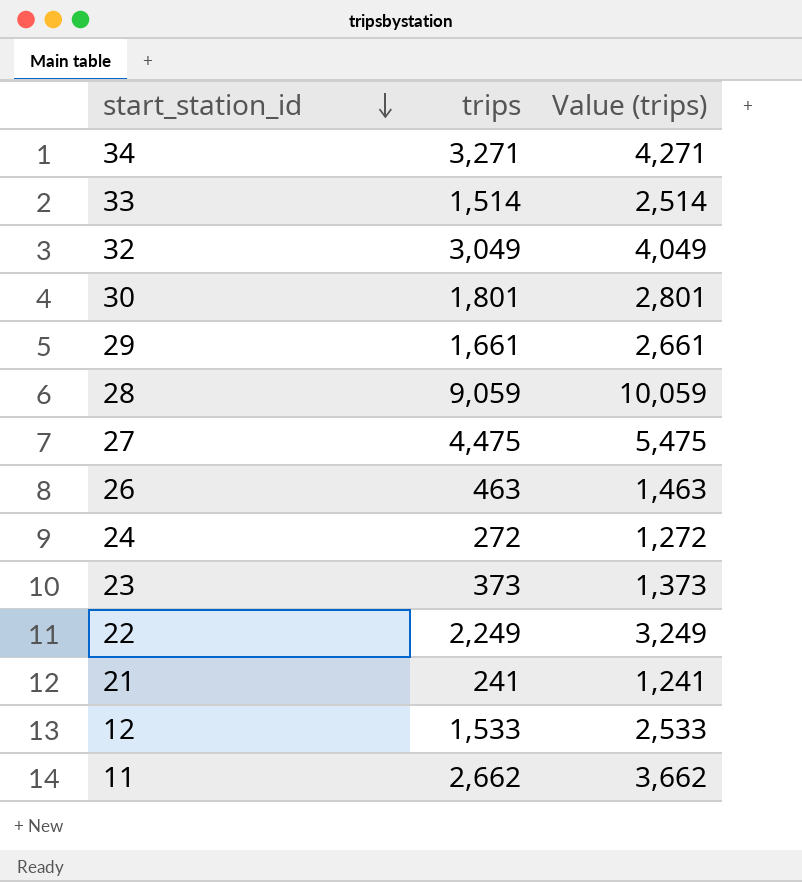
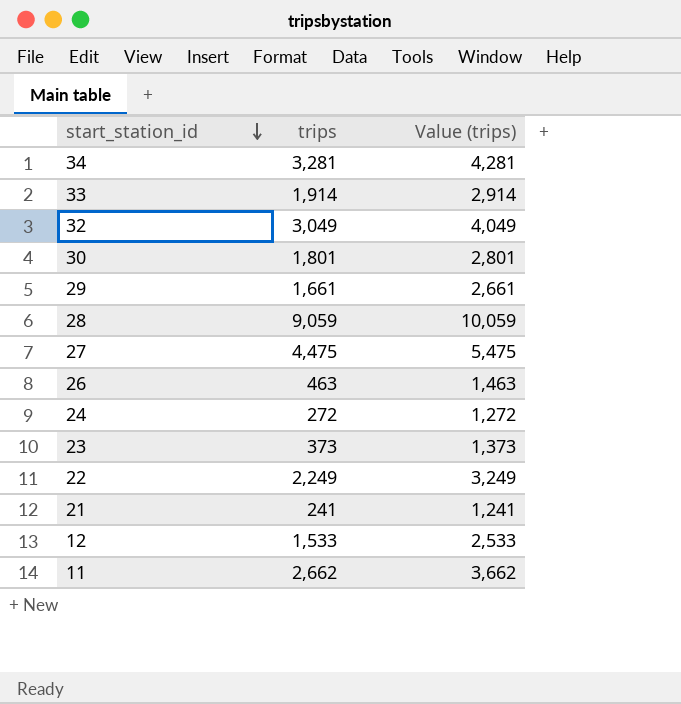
34 | trips: 3,271 -> 3,281
34 | Value (trips): 4,271 -> 4,281
33 | trips: 1,514 -> 1,914
33 | Value (trips): 2,514 -> 2,914

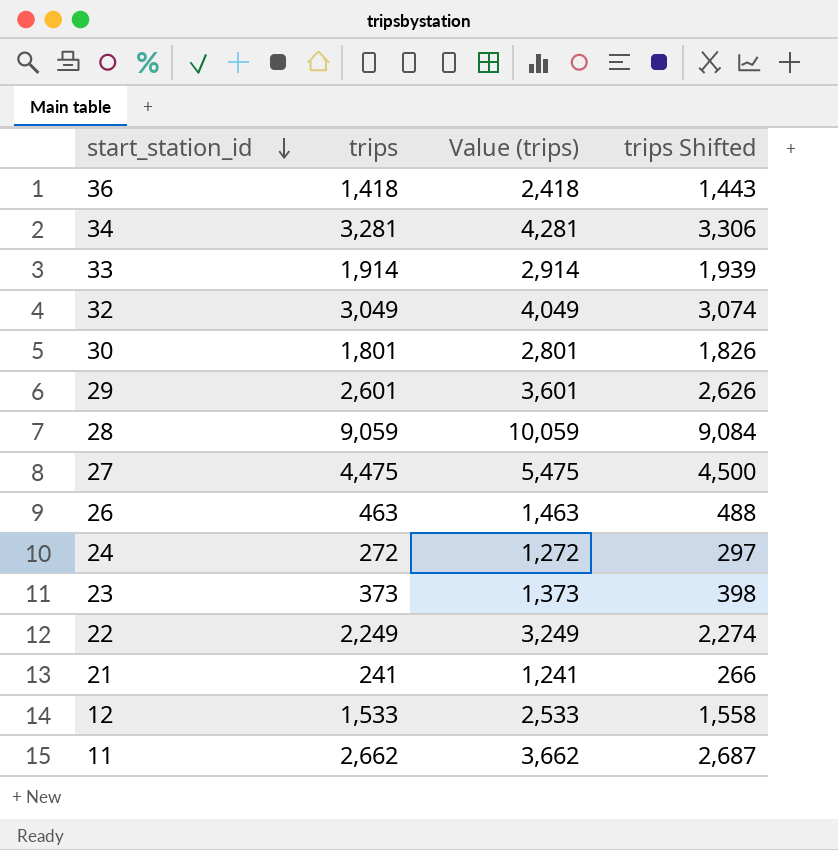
column trips Shifted | formula: none -> [trips] + 25
row 36: none -> 1,418 | 2,418 | 1,443
29 | trips: 1,661 -> 2,601
29 | Value (trips): 2,661 -> 3,601

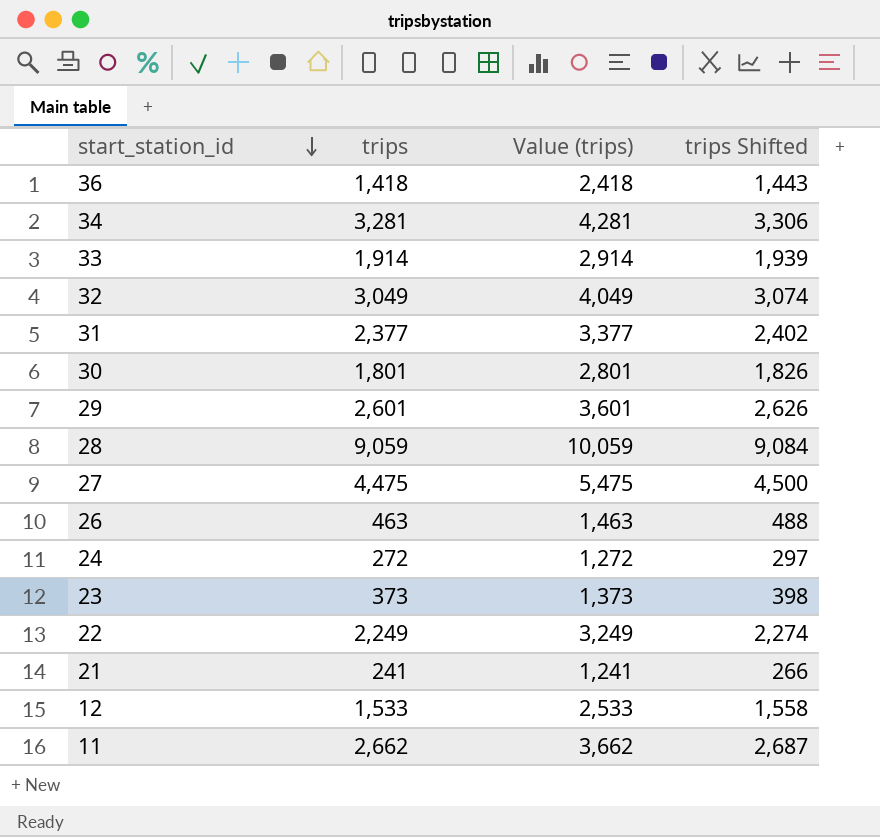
row 31: none -> 2,377 | 3,377 | 2,402

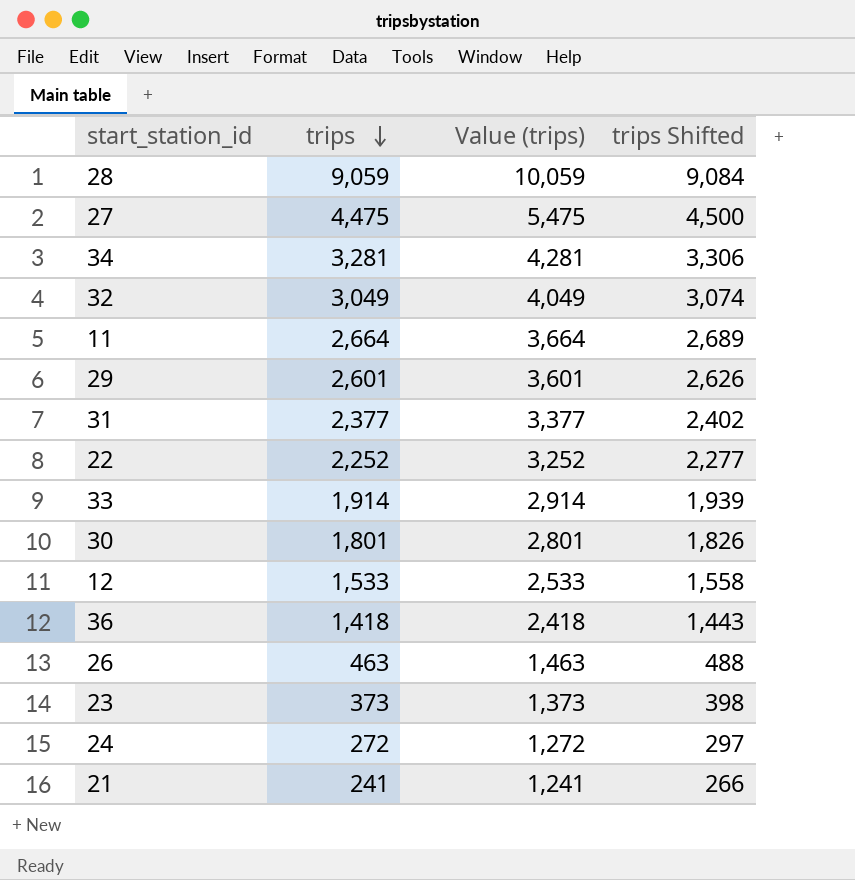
row order: start_station_id descending -> trips descending
11 | trips: 2,662 -> 2,664
11 | Value (trips): 3,662 -> 3,664
11 | trips Shifted: 2,687 -> 2,689
22 | trips: 2,249 -> 2,252
22 | Value (trips): 3,249 -> 3,252
22 | trips Shifted: 2,274 -> 2,277

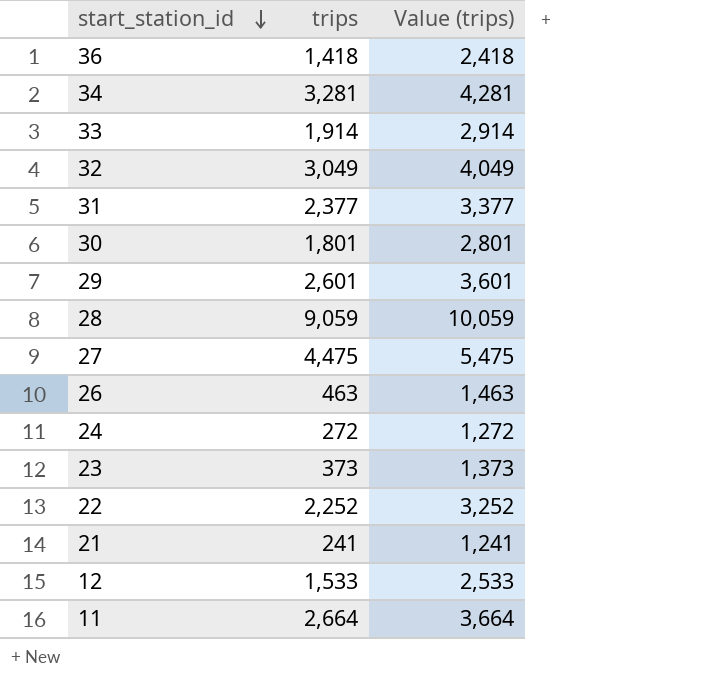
row order: trips descending -> start_station_id descending
column trips Shifted | formula: [trips] + 25 -> none

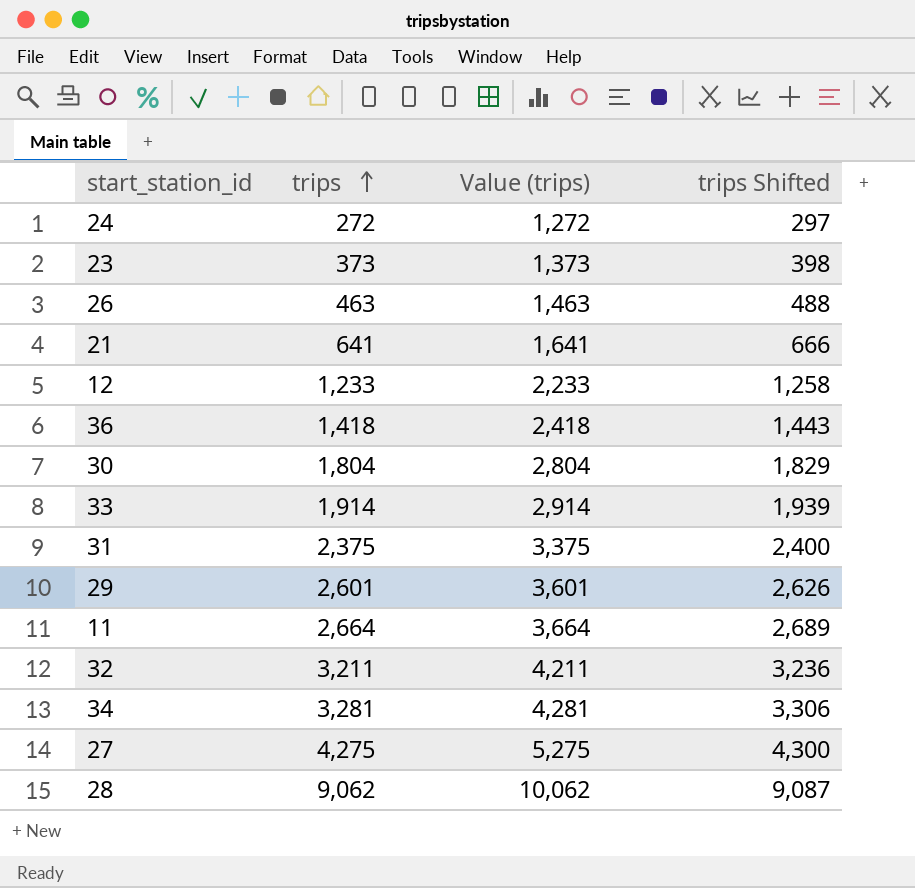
row order: start_station_id descending -> trips ascending
column trips Shifted | formula: none -> [trips] + 25
row 22: 2,252 | 3,252 -> none
21 | trips: 241 -> 641
21 | Value (trips): 1,241 -> 1,641
12 | trips: 1,533 -> 1,233
12 | Value (trips): 2,533 -> 2,233
30 | trips: 1,801 -> 1,804
30 | Value (trips): 2,801 -> 2,804
31 | trips: 2,377 -> 2,375
31 | Value (trips): 3,377 -> 3,375
32 | trips: 3,049 -> 3,211
32 | Value (trips): 4,049 -> 4,211
27 | trips: 4,475 -> 4,275
27 | Value (trips): 5,475 -> 5,275
28 | trips: 9,059 -> 9,062
28 | Value (trips): 10,059 -> 10,062

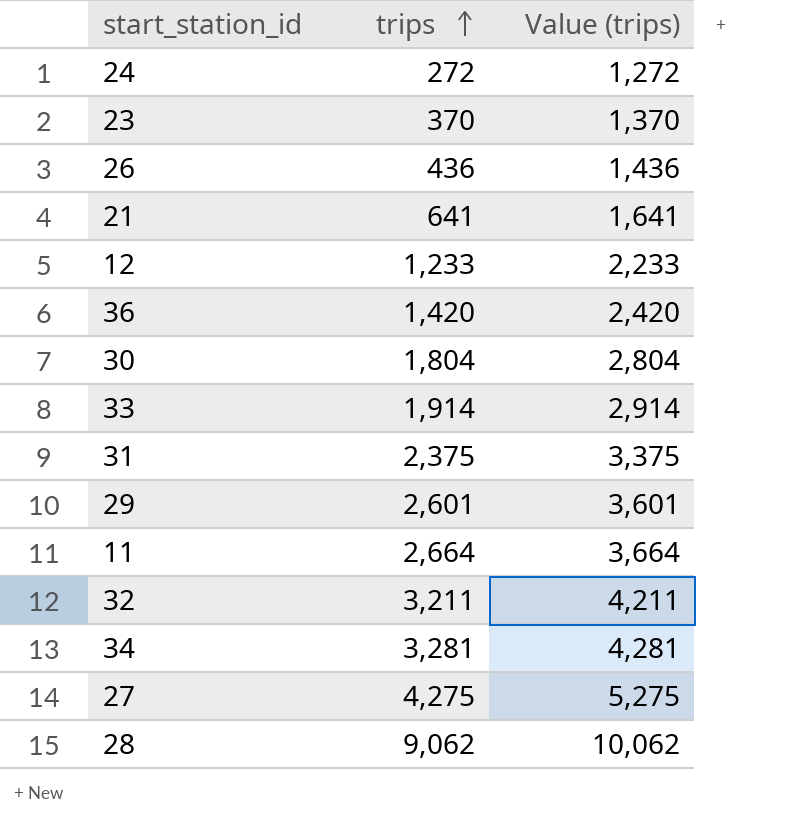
column trips Shifted | formula: [trips] + 25 -> none
23 | trips: 373 -> 370
23 | Value (trips): 1,373 -> 1,370
26 | trips: 463 -> 436
26 | Value (trips): 1,463 -> 1,436
36 | trips: 1,418 -> 1,420
36 | Value (trips): 2,418 -> 2,420

